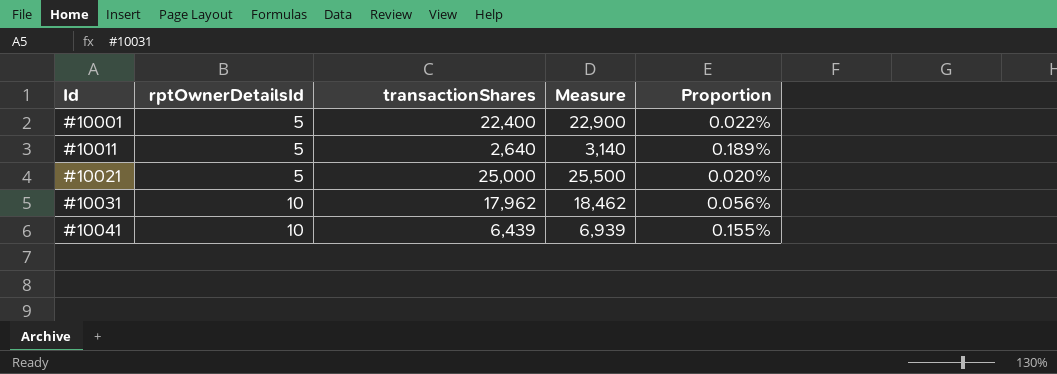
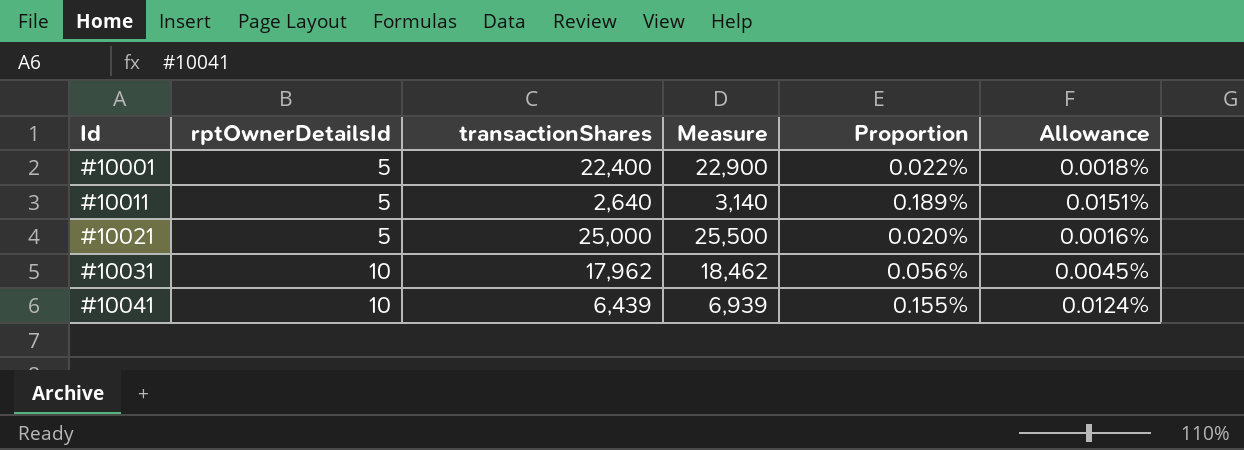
column Allowance | formula: none -> [Proportion] * 0.08

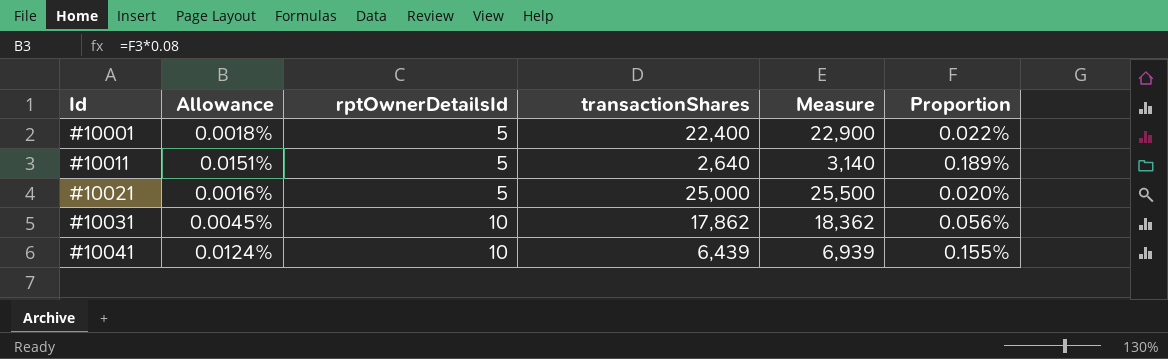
column Allowance | position: 6 -> 2
#10031 | transactionShares: 17,962 -> 17,862
#10031 | Measure: 18,462 -> 18,362

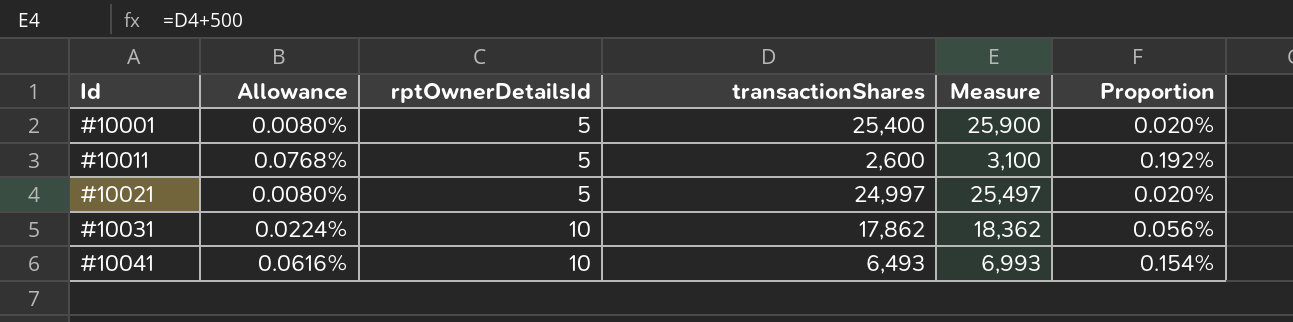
column Allowance | formula: [Proportion] * 0.08 -> [Proportion] * 0.4
#10001 | transactionShares: 22,400 -> 25,400
#10001 | Measure: 22,900 -> 25,900
#10001 | Proportion: 0.022% -> 0.020%
#10011 | transactionShares: 2,640 -> 2,600
#10011 | Measure: 3,140 -> 3,100
#10011 | Proportion: 0.189% -> 0.192%
#10021 | transactionShares: 25,000 -> 24,997
#10021 | Measure: 25,500 -> 25,497
#10041 | transactionShares: 6,439 -> 6,493
#10041 | Measure: 6,939 -> 6,993
#10041 | Proportion: 0.155% -> 0.154%

